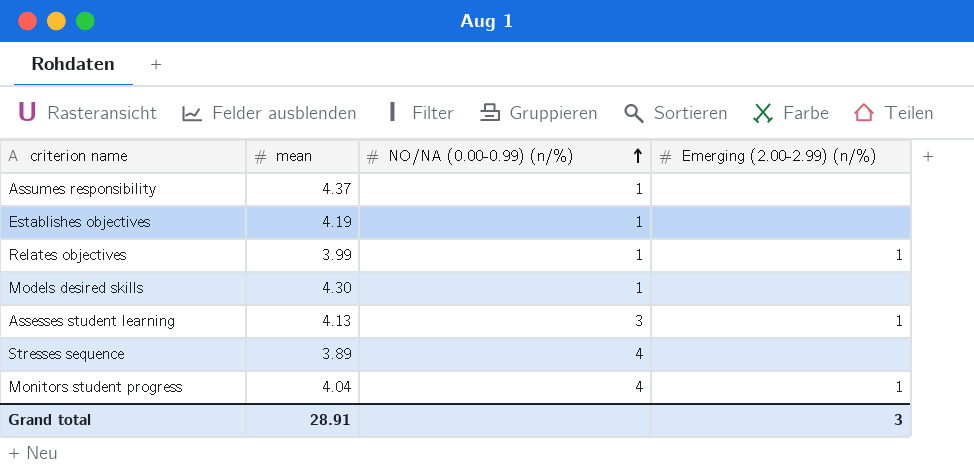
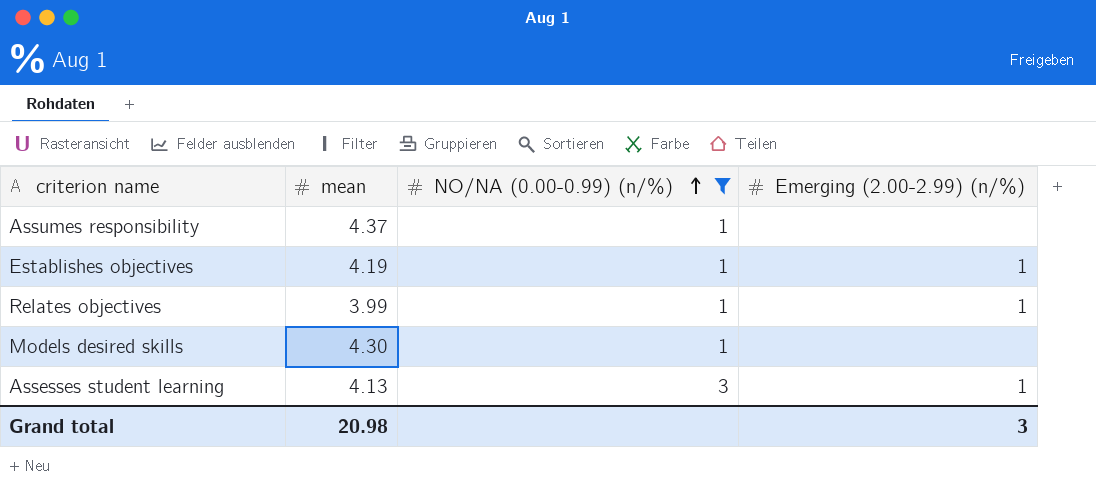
filter: none -> NO/NA (0.00-0.99) (n/%) != 4
Establishes objectives | Emerging (2.00-2.99) (n/%): none -> 1
Grand total | mean: 28.91 -> 20.98

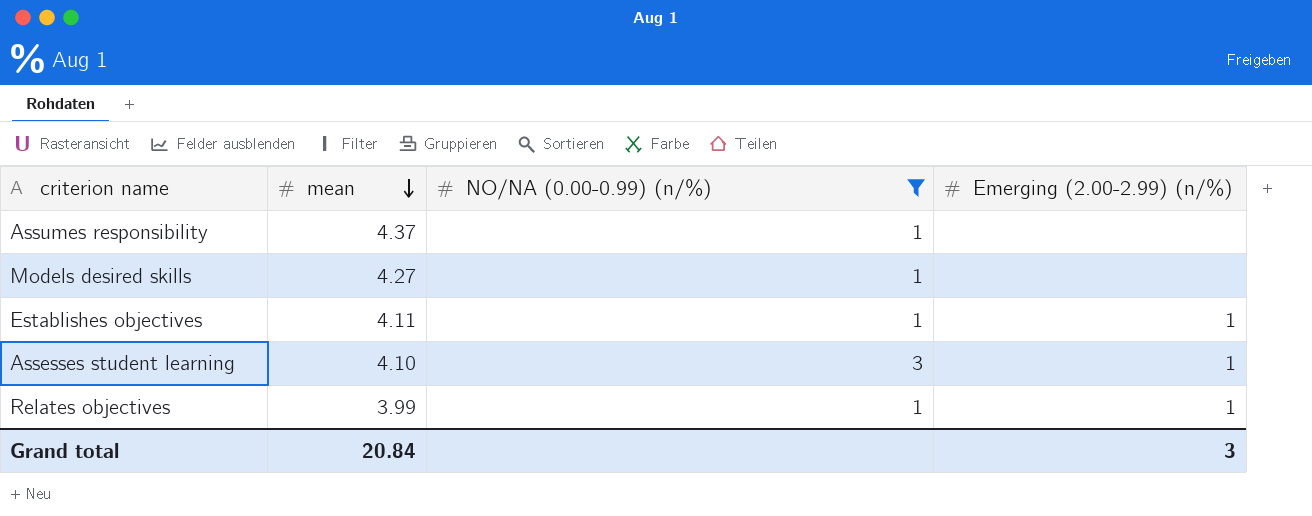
row order: NO/NA (0.00-0.99) (n/%) ascending -> mean descending
Models desired skills | mean: 4.30 -> 4.27
Establishes objectives | mean: 4.19 -> 4.11
Assesses student learning | mean: 4.13 -> 4.10
Grand total | mean: 20.98 -> 20.84

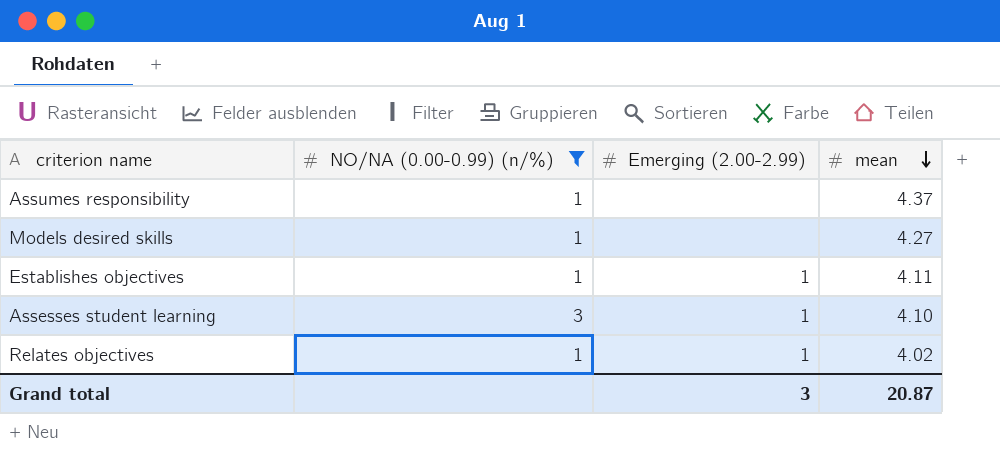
column name: Emerging (2.00-2.99) (n/%) -> Emerging (2.00-2.99)
column mean | position: 2 -> 4
Relates objectives | mean: 3.99 -> 4.02
Grand total | mean: 20.84 -> 20.87

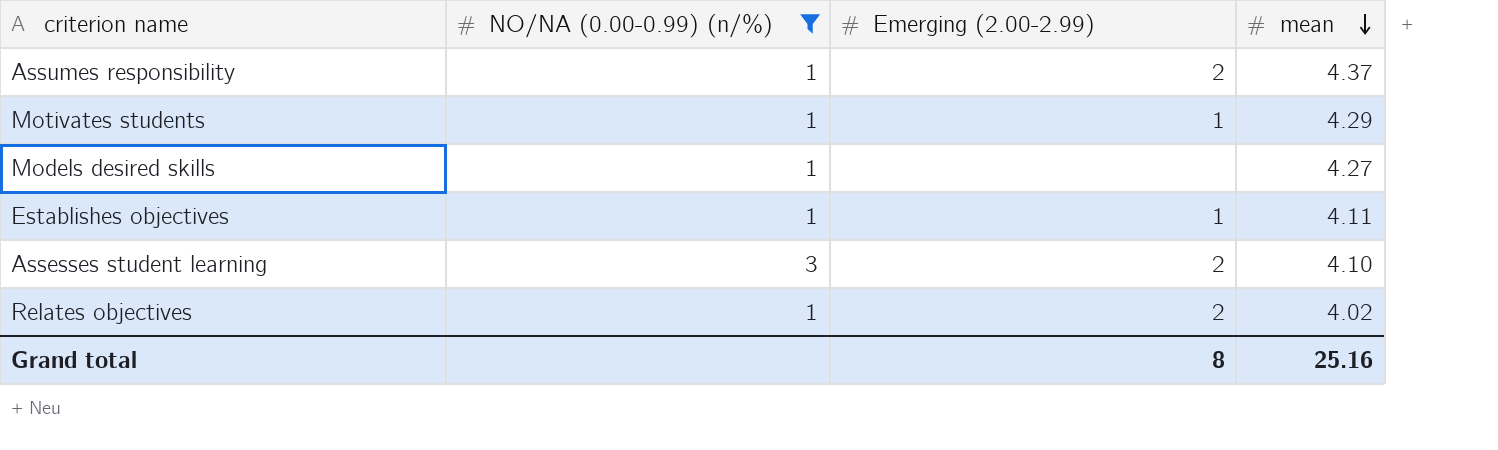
Assumes responsibility | Emerging (2.00-2.99): none -> 2
row Motivates students: none -> 1 | 1 | 4.29
Assesses student learning | Emerging (2.00-2.99): 1 -> 2
Relates objectives | Emerging (2.00-2.99): 1 -> 2
Grand total | Emerging (2.00-2.99): 3 -> 8
Grand total | mean: 20.87 -> 25.16

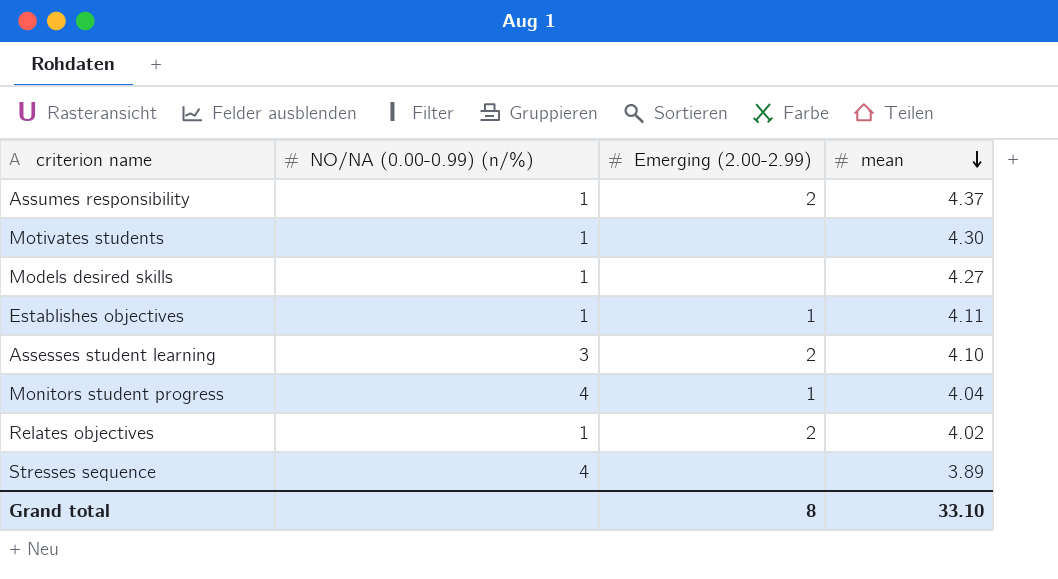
filter: NO/NA (0.00-0.99) (n/%) != 4 -> none
Motivates students | Emerging (2.00-2.99): 1 -> none
Motivates students | mean: 4.29 -> 4.30
Grand total | mean: 25.16 -> 33.10

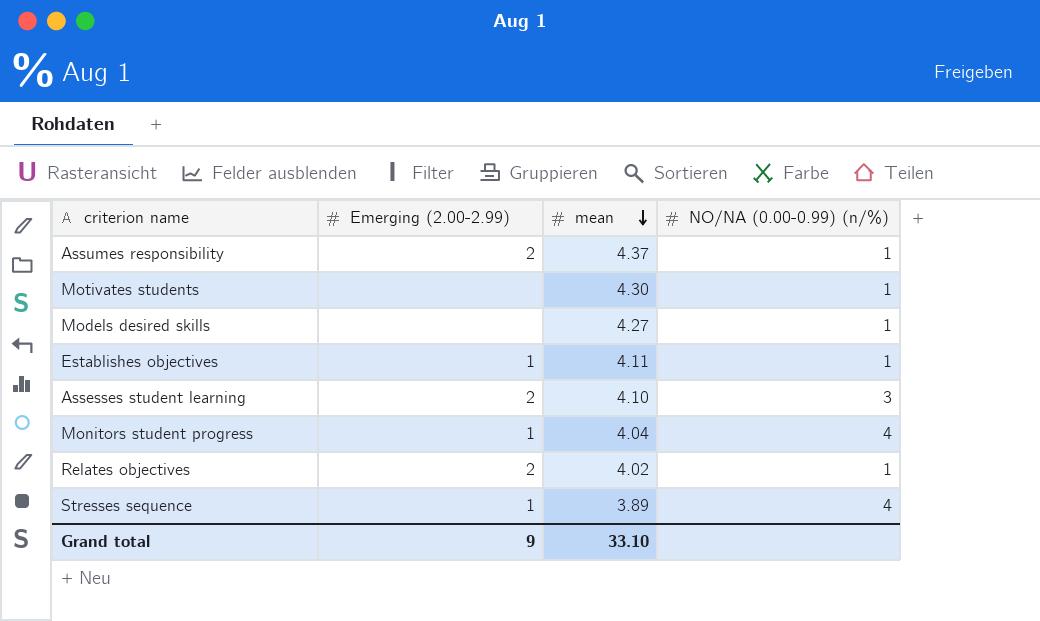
column NO/NA (0.00-0.99) (n/%) | position: 2 -> 4
Stresses sequence | Emerging (2.00-2.99): none -> 1
Grand total | Emerging (2.00-2.99): 8 -> 9

